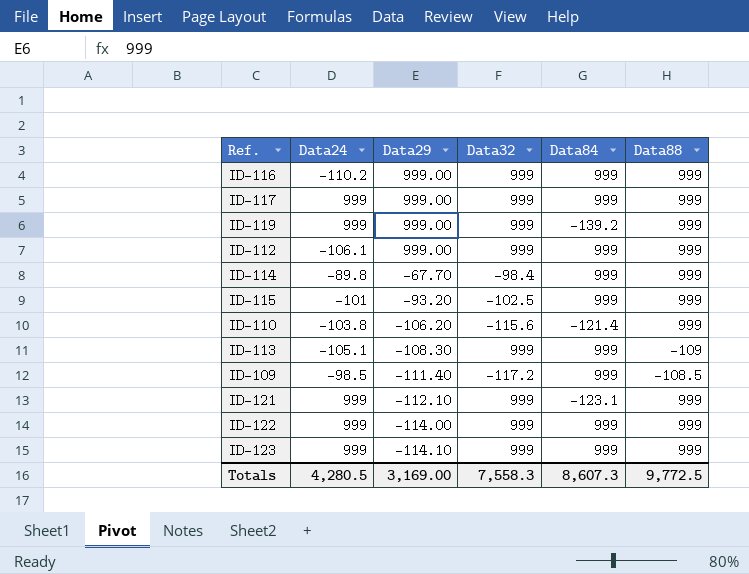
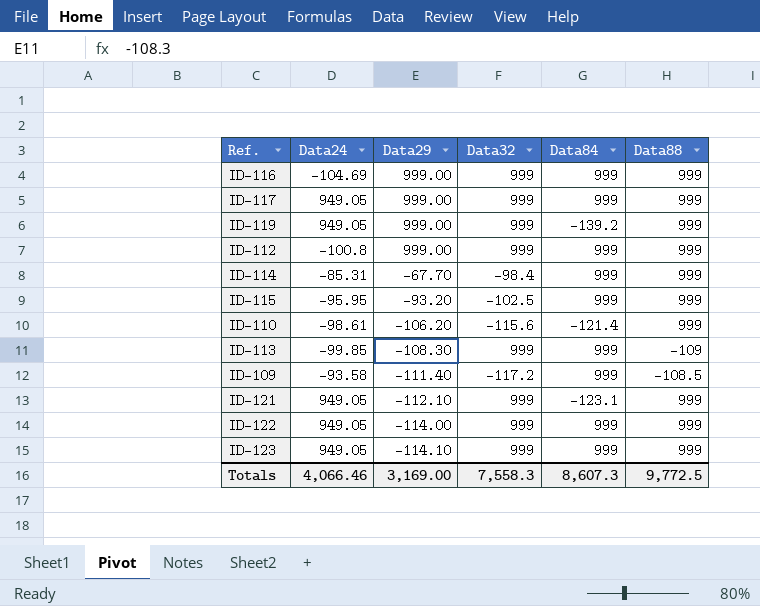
ID-116 | Data24: -110.2 -> -104.69
ID-117 | Data24: 999 -> 949.05
ID-119 | Data24: 999 -> 949.05
ID-112 | Data24: -106.1 -> -100.8
ID-114 | Data24: -89.8 -> -85.31
ID-115 | Data24: -101 -> -95.95
ID-110 | Data24: -103.8 -> -98.61
ID-113 | Data24: -105.1 -> -99.85
ID-109 | Data24: -98.5 -> -93.58
ID-121 | Data24: 999 -> 949.05
ID-122 | Data24: 999 -> 949.05
ID-123 | Data24: 999 -> 949.05
Totals | Data24: 4,280.5 -> 4,066.46

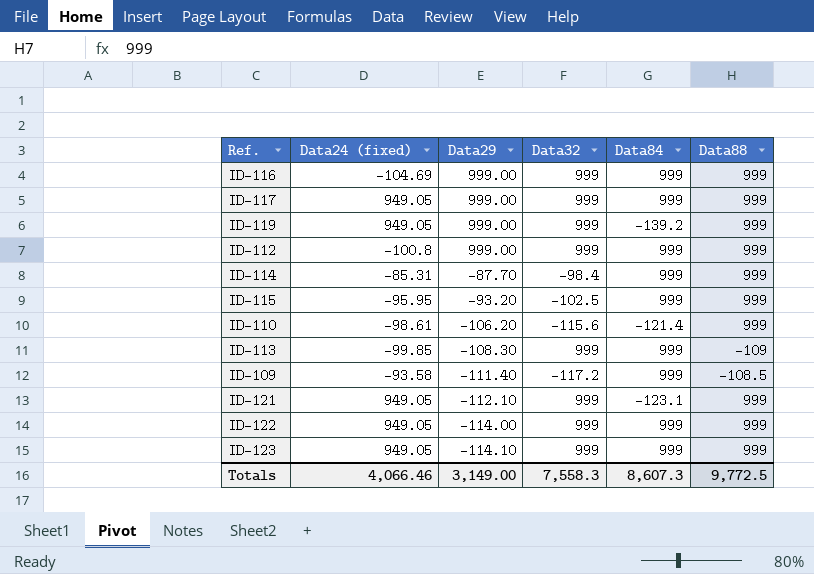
column name: Data24 -> Data24 (fixed)
ID-114 | Data29: -67.70 -> -87.70
Totals | Data29: 3,169.00 -> 3,149.00

